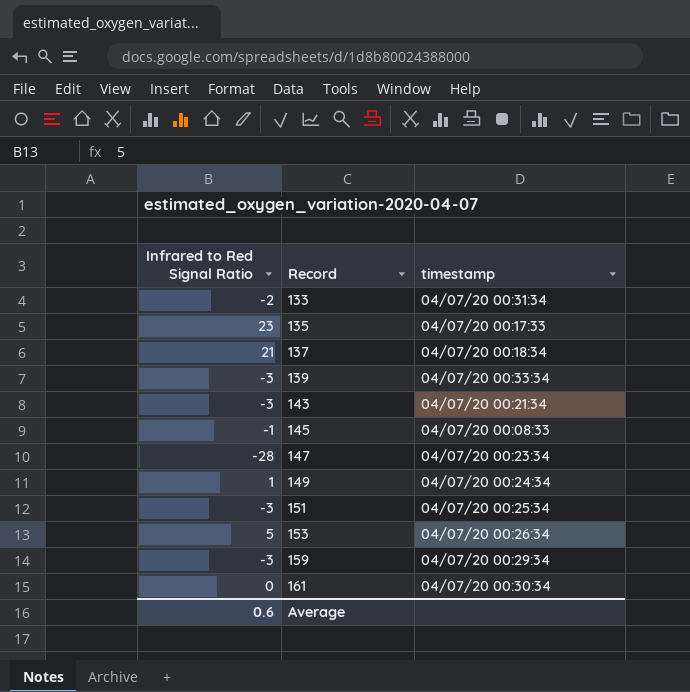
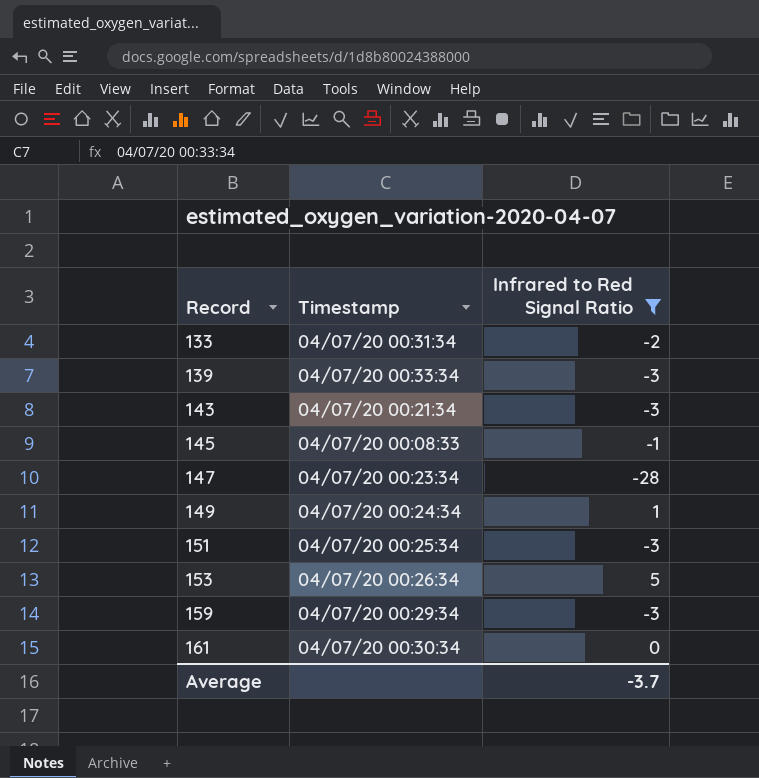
filter: none -> Infrared to Red Signal Ratio <= 5
column name: timestamp -> Timestamp
column Infrared to Red Signal Ratio | position: 1 -> 3
Average | Infrared to Red Signal Ratio: 0.6 -> -3.7

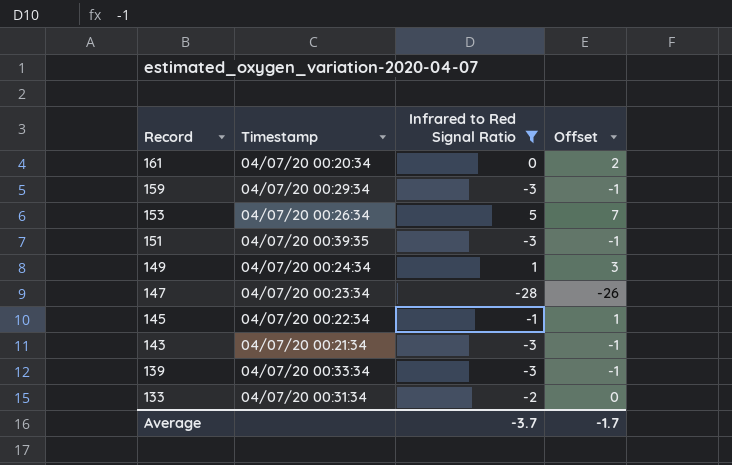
row order: Record ascending -> Record descending
column Offset | formula: none -> [Infrared to Red Signal Ratio] + 2
161 | Timestamp: 04/07/20 00:30:34 -> 04/07/20 00:20:34
151 | Timestamp: 04/07/20 00:25:34 -> 04/07/20 00:39:35
145 | Timestamp: 04/07/20 00:08:33 -> 04/07/20 00:22:34

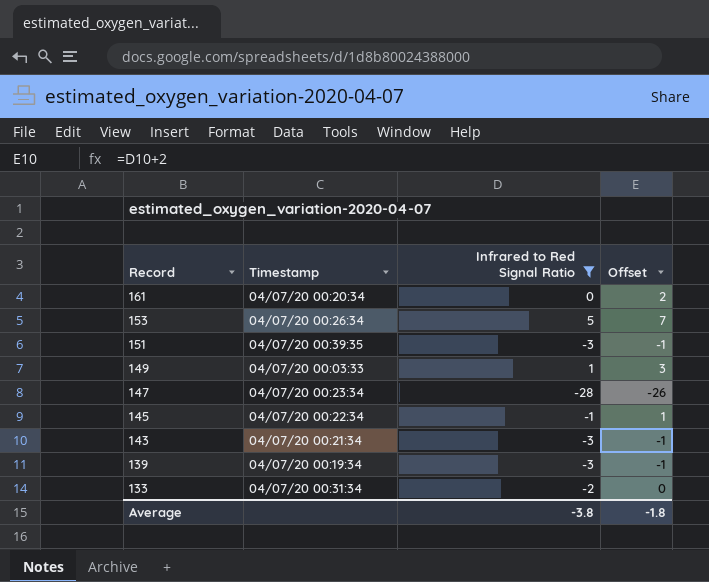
row 159: 04/07/20 00:29:34 | -3 | -1 -> none
149 | Timestamp: 04/07/20 00:24:34 -> 04/07/20 00:03:33
139 | Timestamp: 04/07/20 00:33:34 -> 04/07/20 00:19:34
Average | Infrared to Red Signal Ratio: -3.7 -> -3.8
Average | Offset: -1.7 -> -1.8

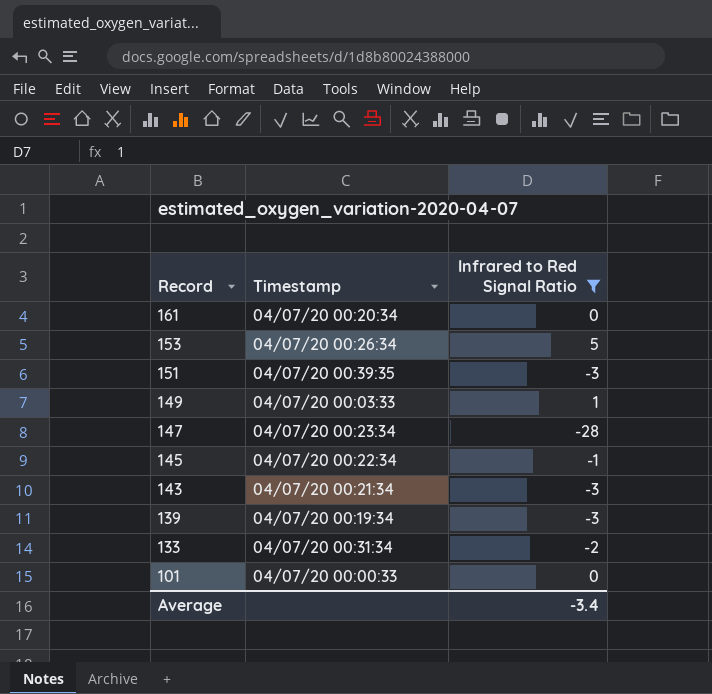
column Offset | formula: [Infrared to Red Signal Ratio] + 2 -> none
row 101: none -> 04/07/20 00:00:33 | 0
Average | Infrared to Red Signal Ratio: -3.8 -> -3.4

